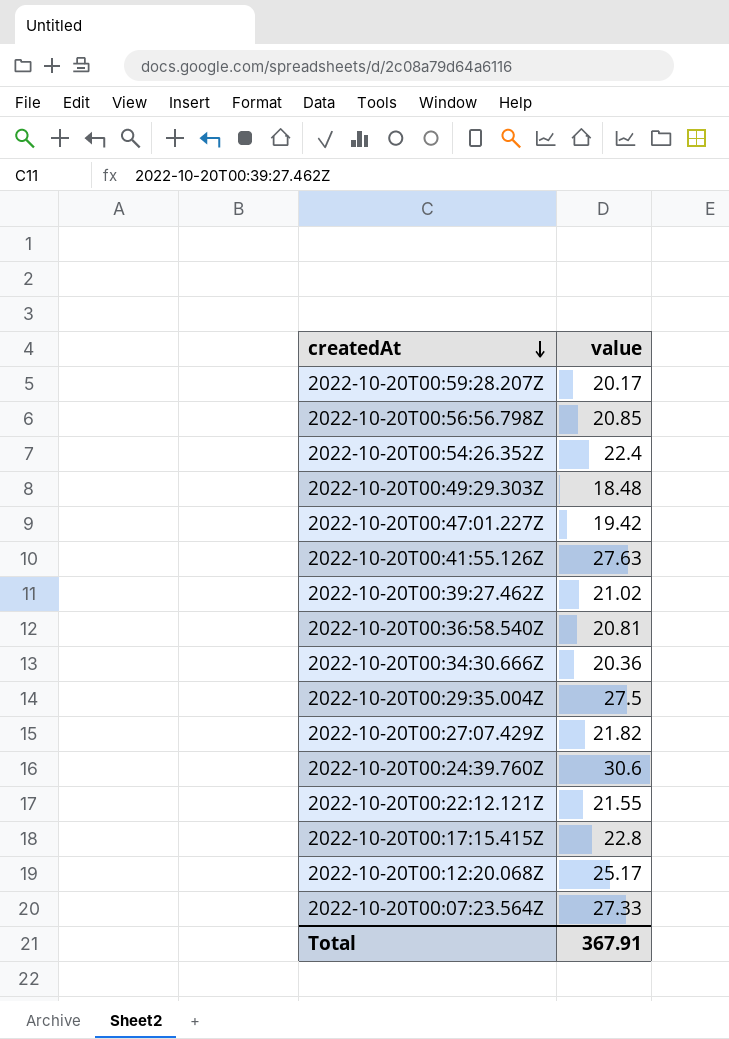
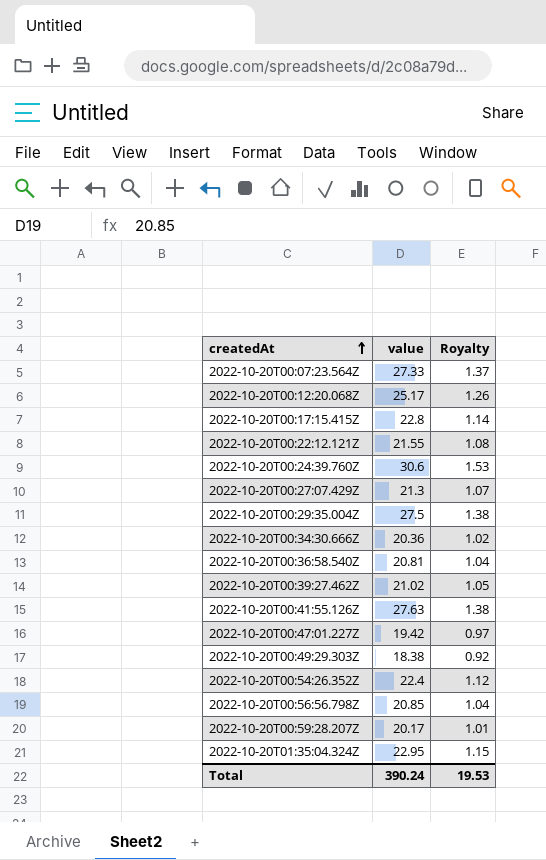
row order: createdAt descending -> createdAt ascending
column Royalty | formula: none -> [value] * 0.05
2022-10-20T00:27:07.429Z | value: 21.82 -> 21.3
2022-10-20T00:49:29.303Z | value: 18.48 -> 18.38
row 2022-10-20T01:35:04.324Z: none -> 22.95 | 1.15
Total | value: 367.91 -> 390.24

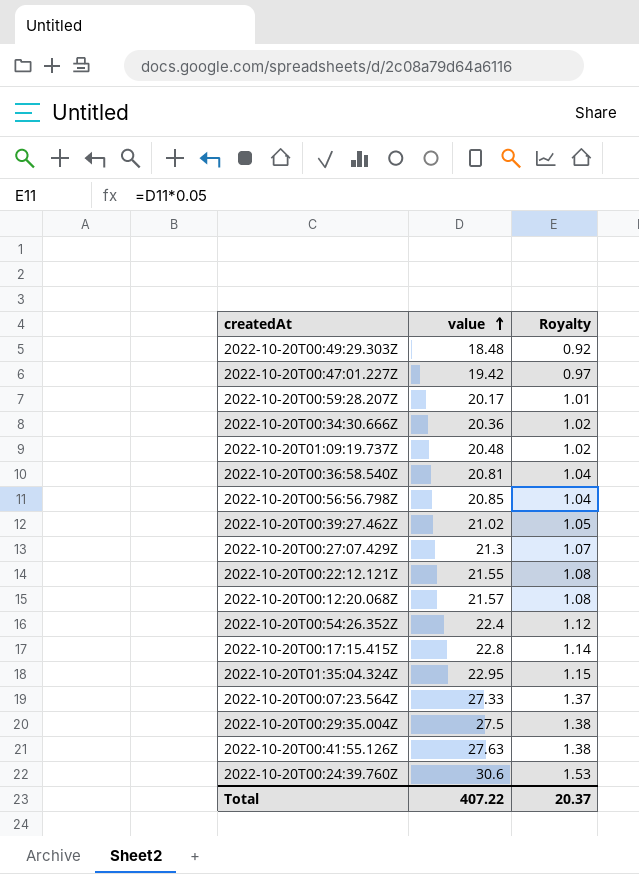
row order: createdAt ascending -> value ascending
2022-10-20T00:49:29.303Z | value: 18.38 -> 18.48
row 2022-10-20T01:09:19.737Z: none -> 20.48 | 1.02
2022-10-20T00:12:20.068Z | value: 25.17 -> 21.57
2022-10-20T00:12:20.068Z | Royalty: 1.26 -> 1.08
Total | value: 390.24 -> 407.22
Total | Royalty: 19.53 -> 20.37

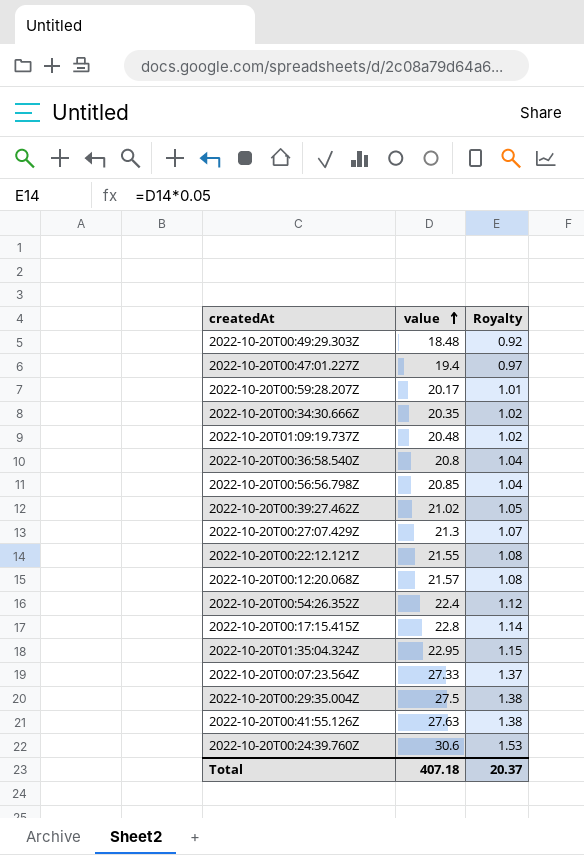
2022-10-20T00:47:01.227Z | value: 19.42 -> 19.4
2022-10-20T00:34:30.666Z | value: 20.36 -> 20.35
2022-10-20T00:36:58.540Z | value: 20.81 -> 20.8
Total | value: 407.22 -> 407.18

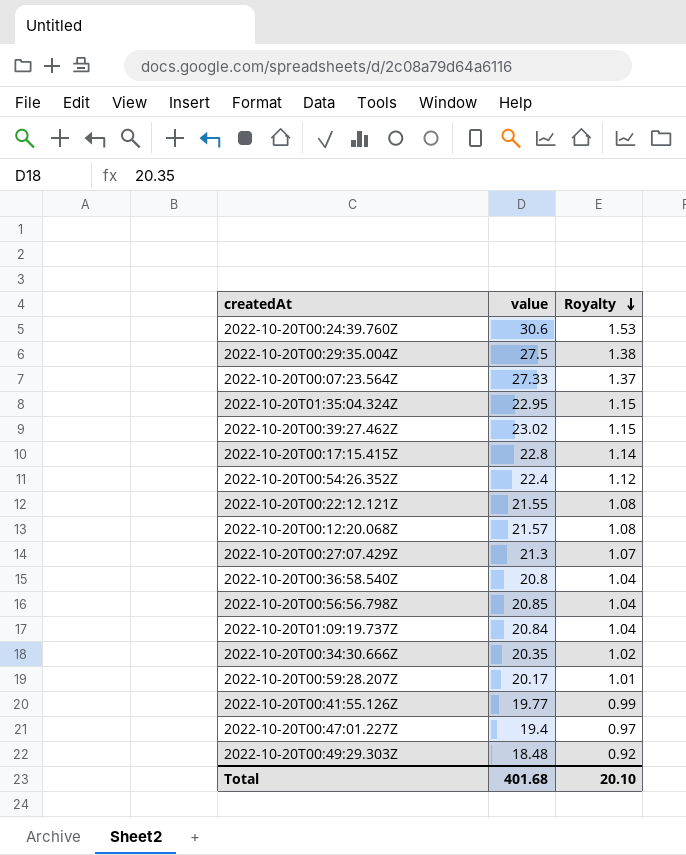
row order: value ascending -> Royalty descending
2022-10-20T00:39:27.462Z | value: 21.02 -> 23.02
2022-10-20T00:39:27.462Z | Royalty: 1.05 -> 1.15
2022-10-20T01:09:19.737Z | value: 20.48 -> 20.84
2022-10-20T01:09:19.737Z | Royalty: 1.02 -> 1.04
2022-10-20T00:41:55.126Z | value: 27.63 -> 19.77
2022-10-20T00:41:55.126Z | Royalty: 1.38 -> 0.99
Total | value: 407.18 -> 401.68
Total | Royalty: 20.37 -> 20.10

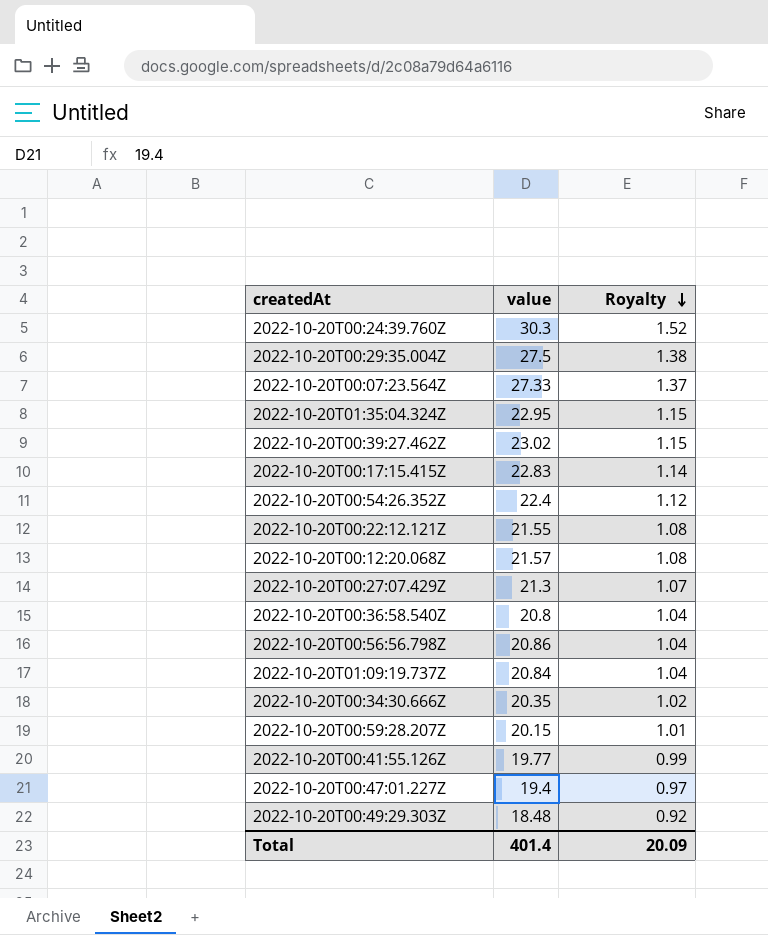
2022-10-20T00:24:39.760Z | value: 30.6 -> 30.3
2022-10-20T00:24:39.760Z | Royalty: 1.53 -> 1.52
2022-10-20T00:17:15.415Z | value: 22.8 -> 22.83
2022-10-20T00:56:56.798Z | value: 20.85 -> 20.86
2022-10-20T00:59:28.207Z | value: 20.17 -> 20.15
Total | value: 401.68 -> 401.4
Total | Royalty: 20.10 -> 20.09

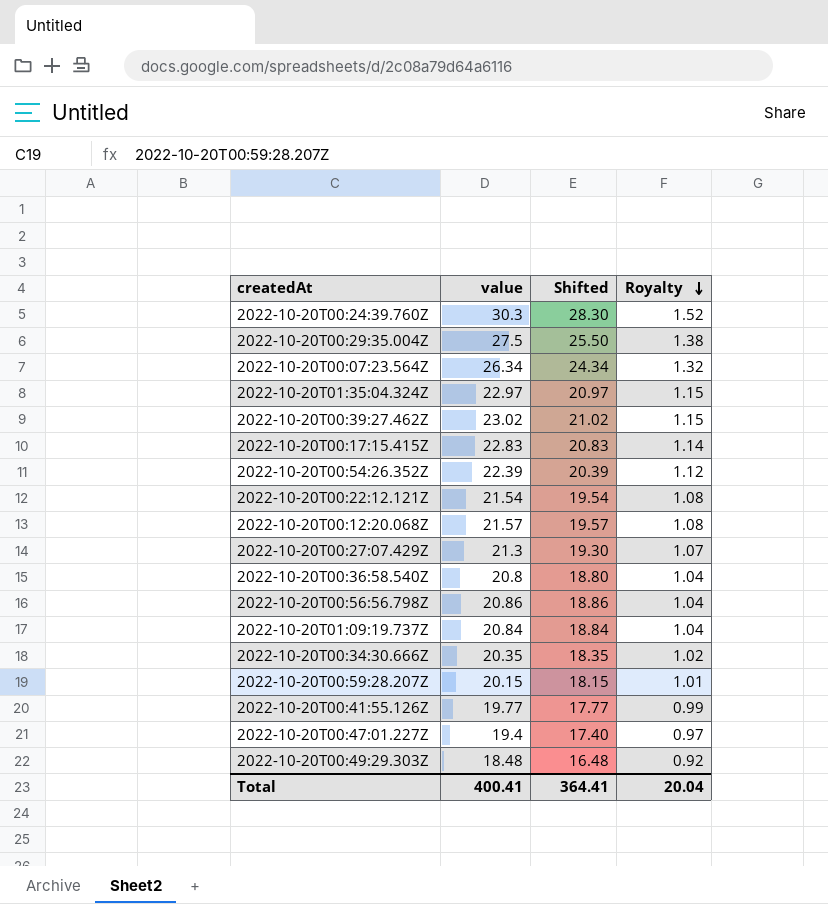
column Shifted | formula: none -> [value] - 2
2022-10-20T00:07:23.564Z | value: 27.33 -> 26.34
2022-10-20T00:07:23.564Z | Royalty: 1.37 -> 1.32
2022-10-20T01:35:04.324Z | value: 22.95 -> 22.97
2022-10-20T00:54:26.352Z | value: 22.4 -> 22.39
2022-10-20T00:22:12.121Z | value: 21.55 -> 21.54
Total | value: 401.4 -> 400.41
Total | Royalty: 20.09 -> 20.04

